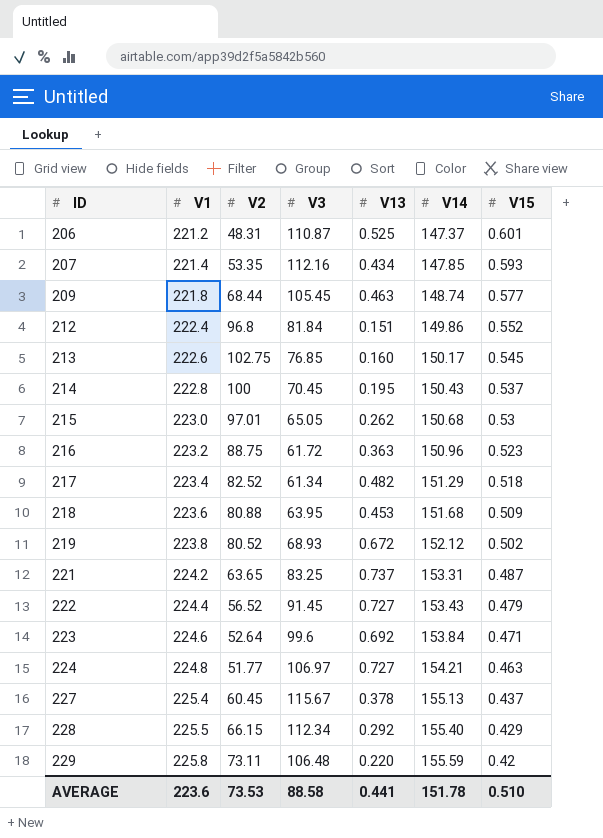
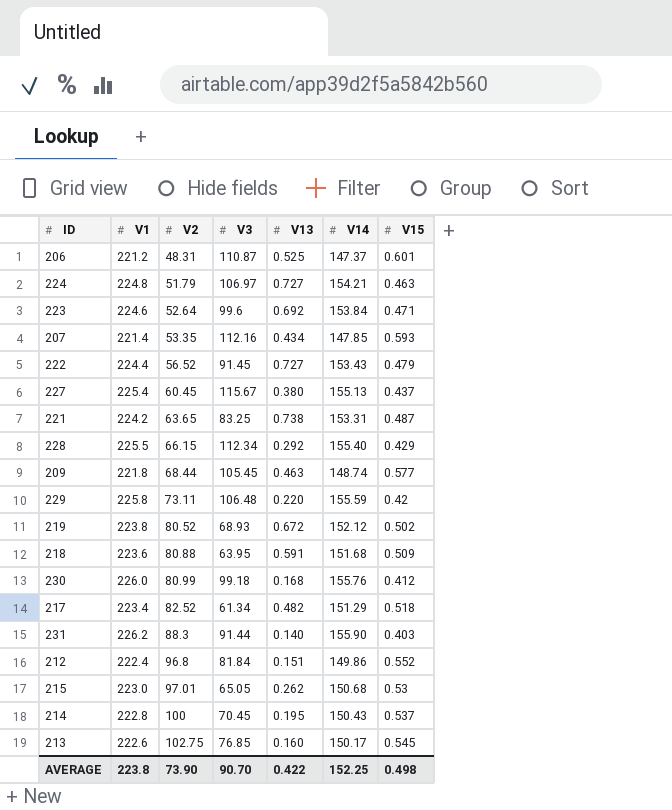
row order: ID ascending -> V2 ascending
row 216: 223.2 | 88.75 | 61.72 | 0.363 | 150.96 | 0.523 -> none
224 | V2: 51.77 -> 51.79
227 | V13: 0.378 -> 0.380
221 | V13: 0.737 -> 0.738
218 | V13: 0.453 -> 0.591
row 230: none -> 226.0 | 80.99 | 99.18 | 0.168 | 155.76 | 0.412
row 231: none -> 226.2 | 88.3 | 91.44 | 0.140 | 155.90 | 0.403
AVERAGE | V1: 223.6 -> 223.8
AVERAGE | V2: 73.53 -> 73.90
AVERAGE | V3: 88.58 -> 90.70
AVERAGE | V13: 0.441 -> 0.422
AVERAGE | V14: 151.78 -> 152.25
AVERAGE | V15: 0.510 -> 0.498

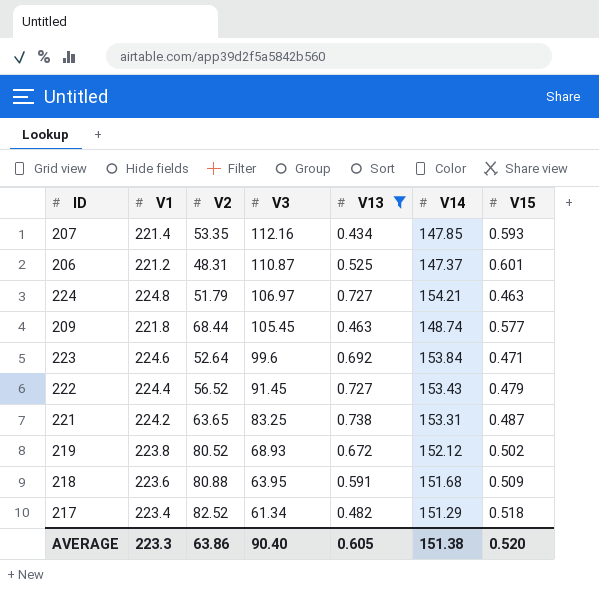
filter: none -> V13 >= 0.434
row order: V2 ascending -> V3 descending
AVERAGE | V1: 223.8 -> 223.3
AVERAGE | V2: 73.90 -> 63.86
AVERAGE | V3: 90.70 -> 90.40
AVERAGE | V13: 0.422 -> 0.605
AVERAGE | V14: 152.25 -> 151.38
AVERAGE | V15: 0.498 -> 0.520

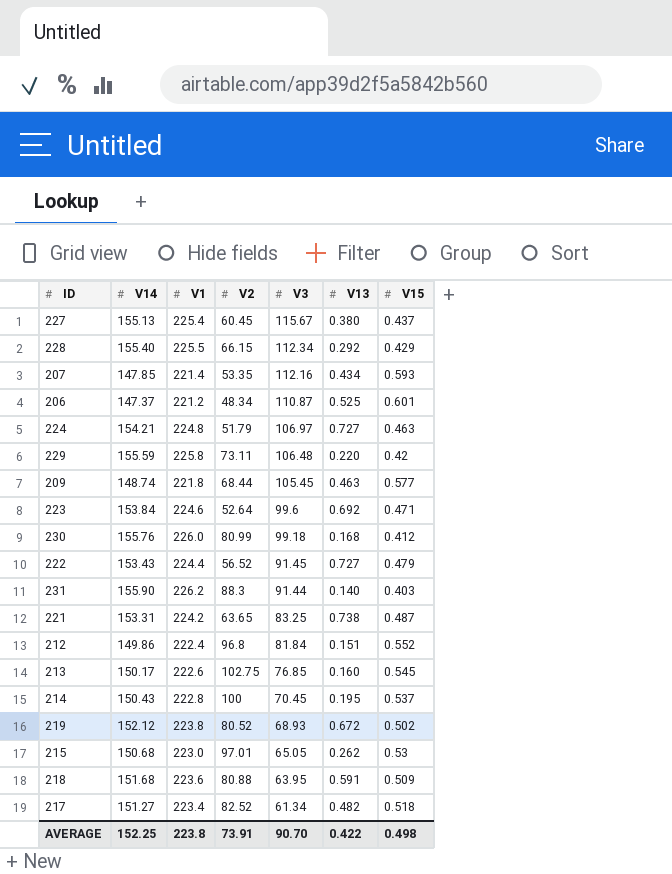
filter: V13 >= 0.434 -> none
column V14 | position: 6 -> 2
206 | V2: 48.31 -> 48.34
217 | V14: 151.29 -> 151.27
AVERAGE | V14: 151.38 -> 152.25
AVERAGE | V1: 223.3 -> 223.8
AVERAGE | V2: 63.86 -> 73.91
AVERAGE | V3: 90.40 -> 90.70
AVERAGE | V13: 0.605 -> 0.422
AVERAGE | V15: 0.520 -> 0.498

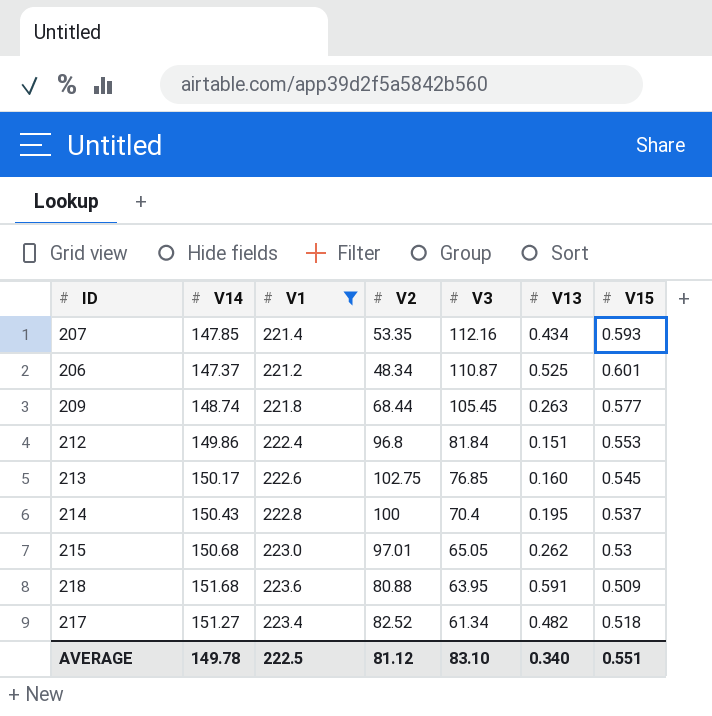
filter: none -> V1 <= 223.6
209 | V13: 0.463 -> 0.263
212 | V15: 0.552 -> 0.553
214 | V3: 70.45 -> 70.4
AVERAGE | V14: 152.25 -> 149.78
AVERAGE | V1: 223.8 -> 222.5
AVERAGE | V2: 73.91 -> 81.12
AVERAGE | V3: 90.70 -> 83.10
AVERAGE | V13: 0.422 -> 0.340
AVERAGE | V15: 0.498 -> 0.551

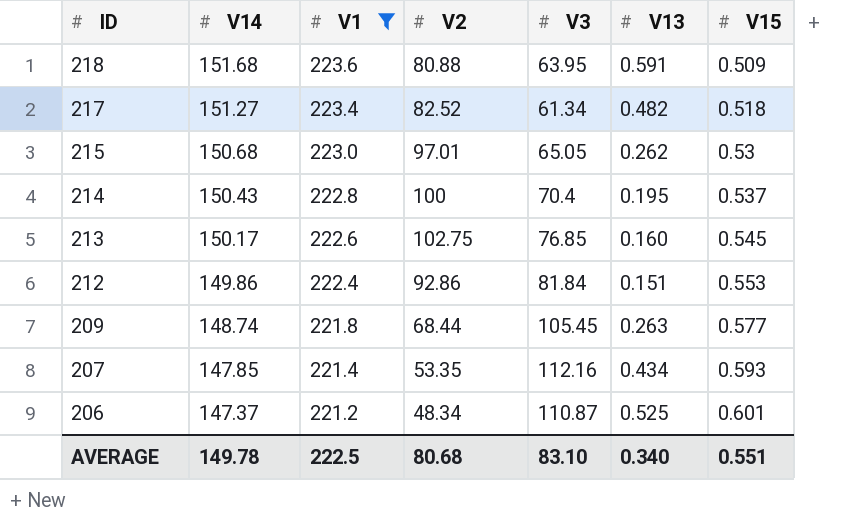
row order: V3 descending -> ID descending
212 | V2: 96.8 -> 92.86
AVERAGE | V2: 81.12 -> 80.68

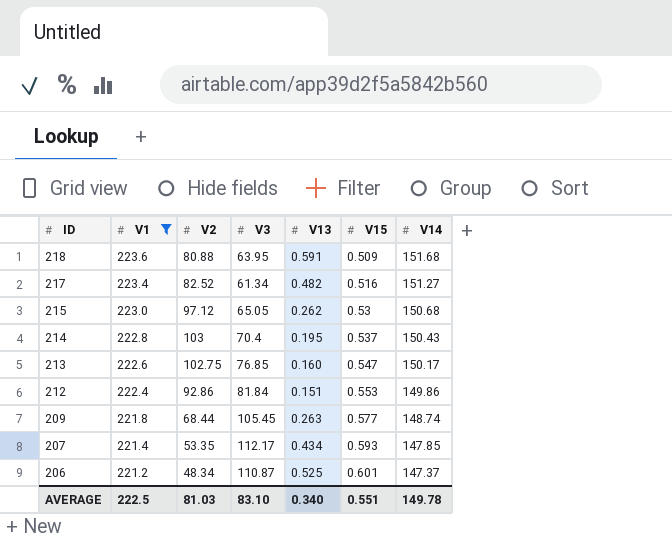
column V14 | position: 2 -> 7
217 | V15: 0.518 -> 0.516
215 | V2: 97.01 -> 97.12
214 | V2: 100 -> 103
213 | V15: 0.545 -> 0.547
207 | V3: 112.16 -> 112.17
AVERAGE | V2: 80.68 -> 81.03

